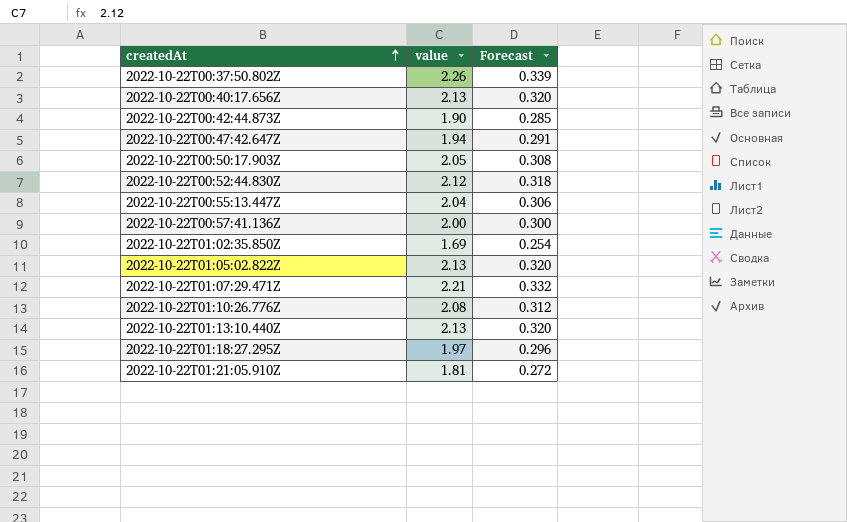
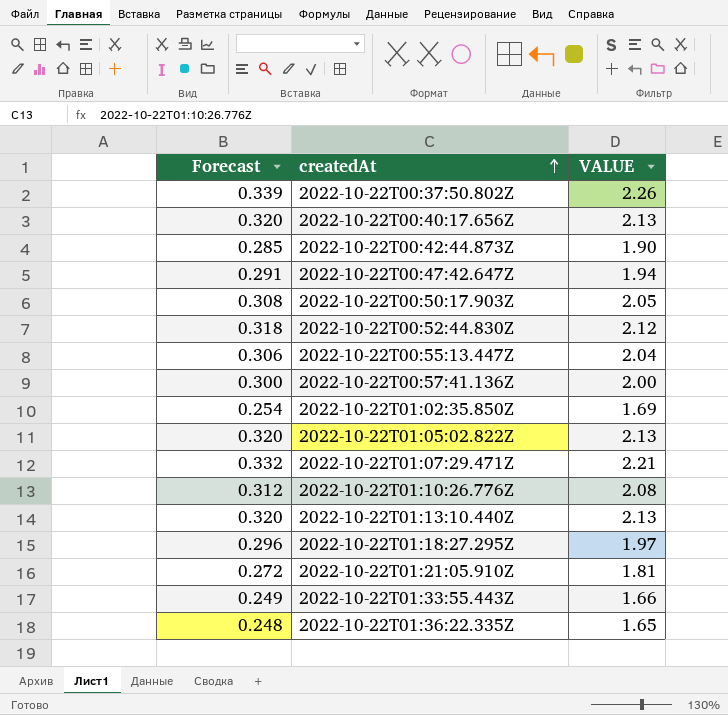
column Forecast | position: 3 -> 1
column name: value -> VALUE
row 2022-10-22T01:33:55.443Z: none -> 0.249 | 1.66
row 2022-10-22T01:36:22.335Z: none -> 0.248 | 1.65

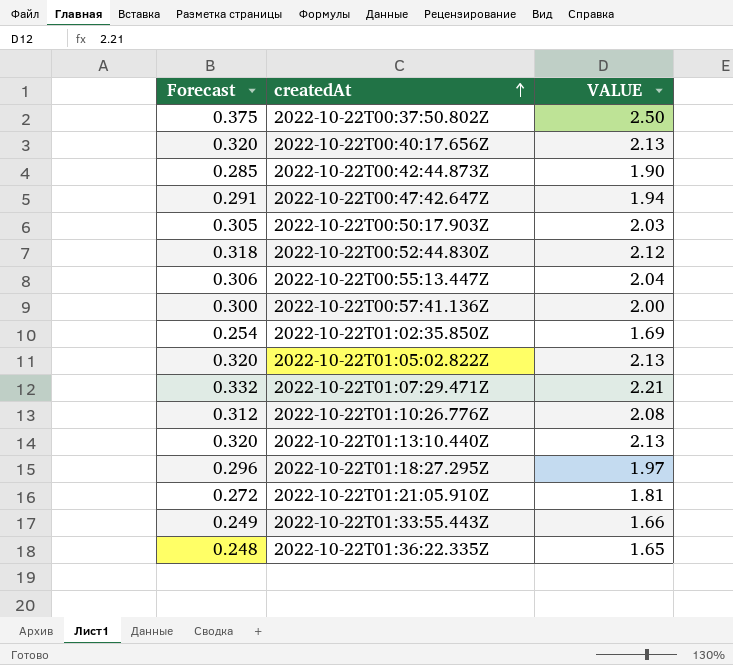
2022-10-22T00:37:50.802Z | Forecast: 0.339 -> 0.375
2022-10-22T00:37:50.802Z | VALUE: 2.26 -> 2.50
2022-10-22T00:50:17.903Z | Forecast: 0.308 -> 0.305
2022-10-22T00:50:17.903Z | VALUE: 2.05 -> 2.03

